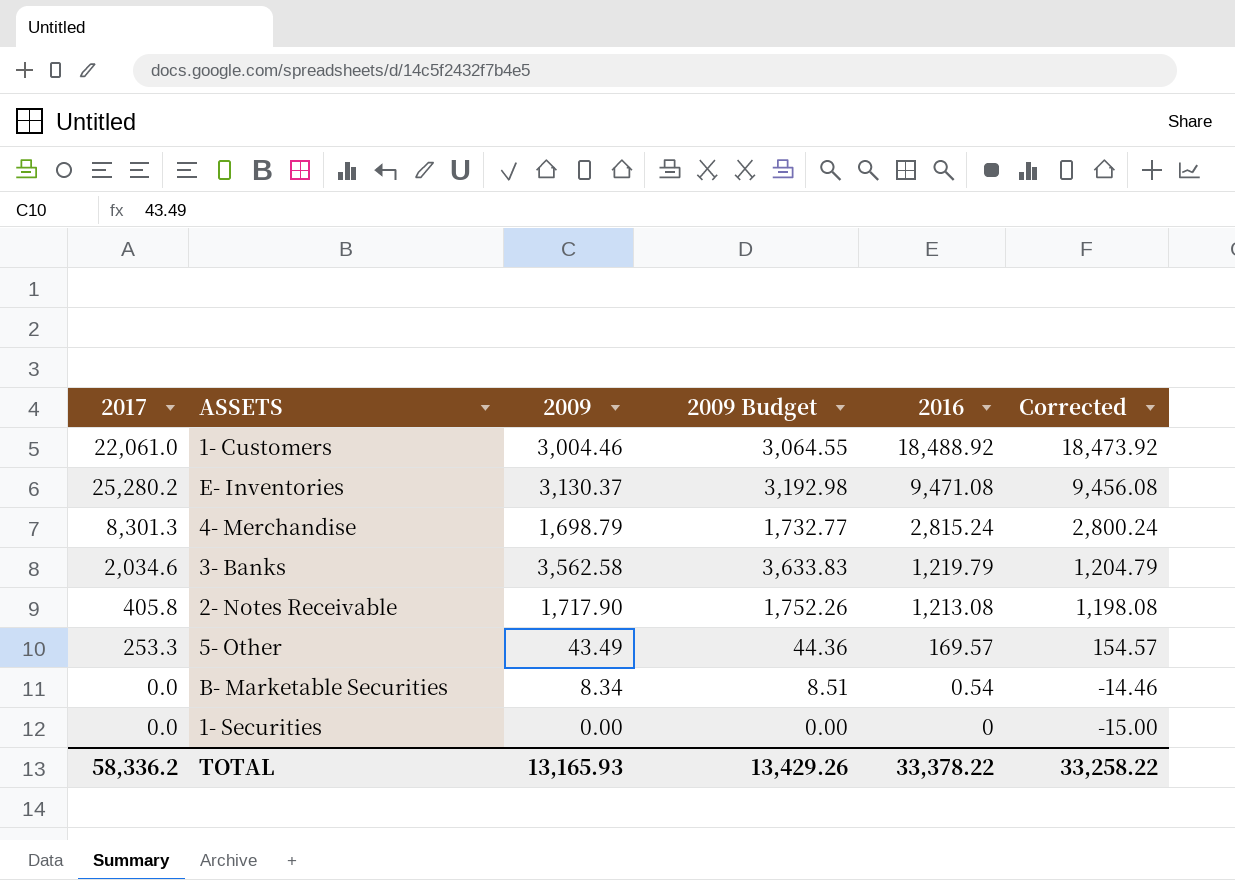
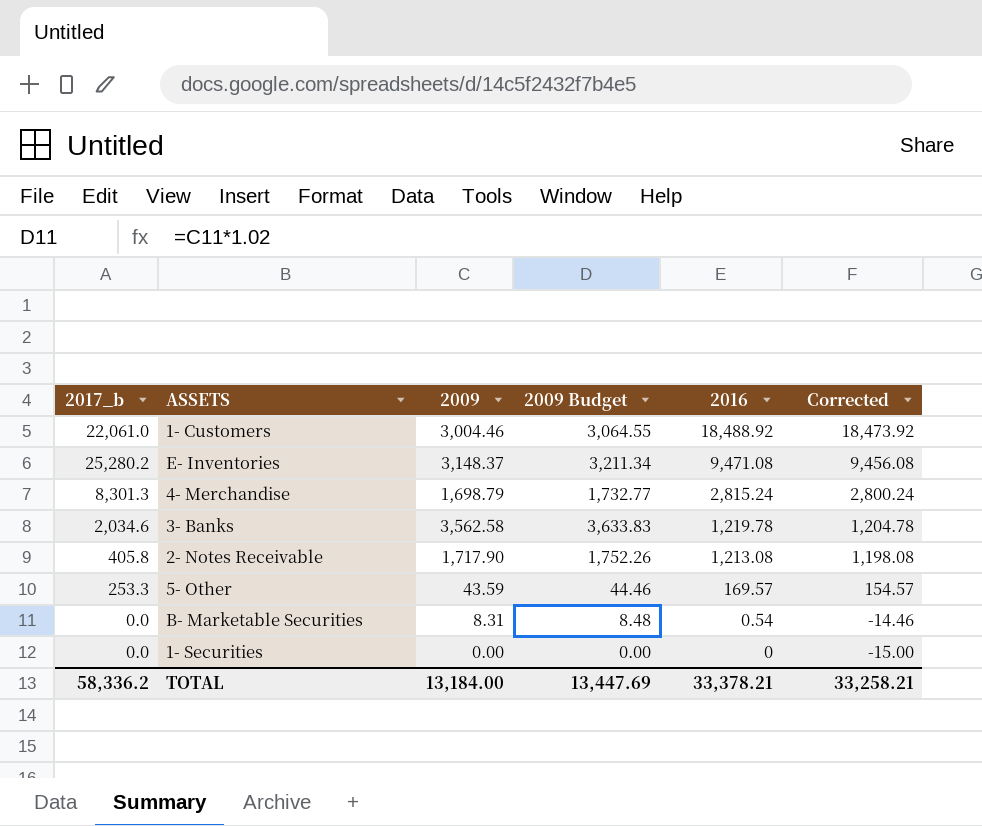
column name: 2017 -> 2017_b
E- Inventories | 2009: 3,130.37 -> 3,148.37
E- Inventories | 2009 Budget: 3,192.98 -> 3,211.34
3- Banks | 2016: 1,219.79 -> 1,219.78
3- Banks | Corrected: 1,204.79 -> 1,204.78
5- Other | 2009: 43.49 -> 43.59
5- Other | 2009 Budget: 44.36 -> 44.46
B- Marketable Securities | 2009: 8.34 -> 8.31
B- Marketable Securities | 2009 Budget: 8.51 -> 8.48
TOTAL | 2009: 13,165.93 -> 13,184.00
TOTAL | 2009 Budget: 13,429.26 -> 13,447.69
TOTAL | 2016: 33,378.22 -> 33,378.21
TOTAL | Corrected: 33,258.22 -> 33,258.21

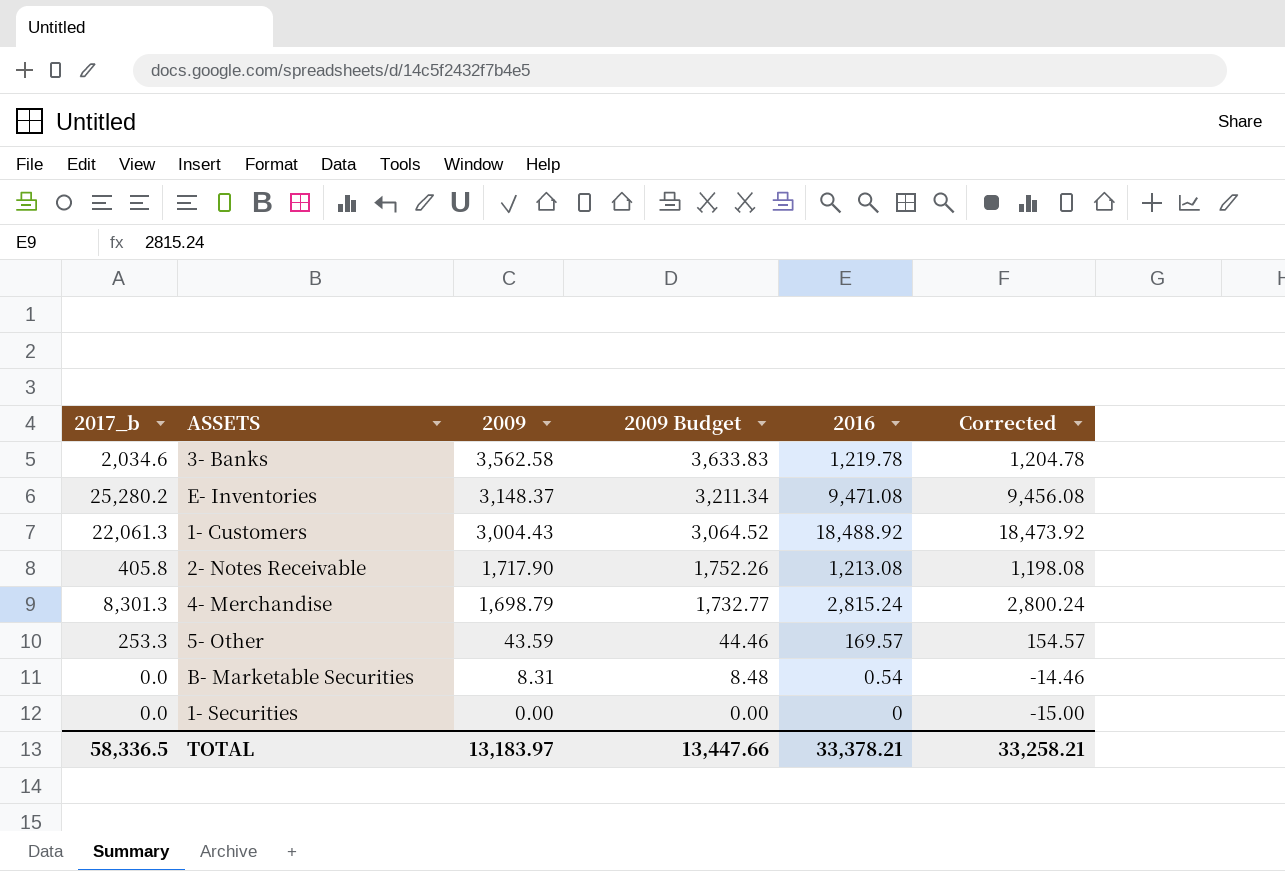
row order: 2016 descending -> 2009 descending
1- Customers | 2017_b: 22,061.0 -> 22,061.3
1- Customers | 2009: 3,004.46 -> 3,004.43
1- Customers | 2009 Budget: 3,064.55 -> 3,064.52
TOTAL | 2017_b: 58,336.2 -> 58,336.5
TOTAL | 2009: 13,184.00 -> 13,183.97
TOTAL | 2009 Budget: 13,447.69 -> 13,447.66

